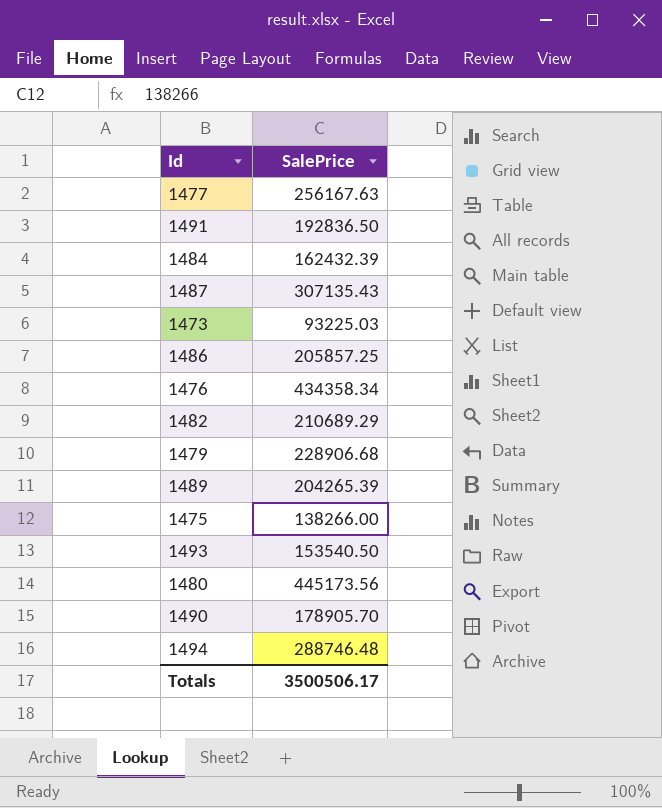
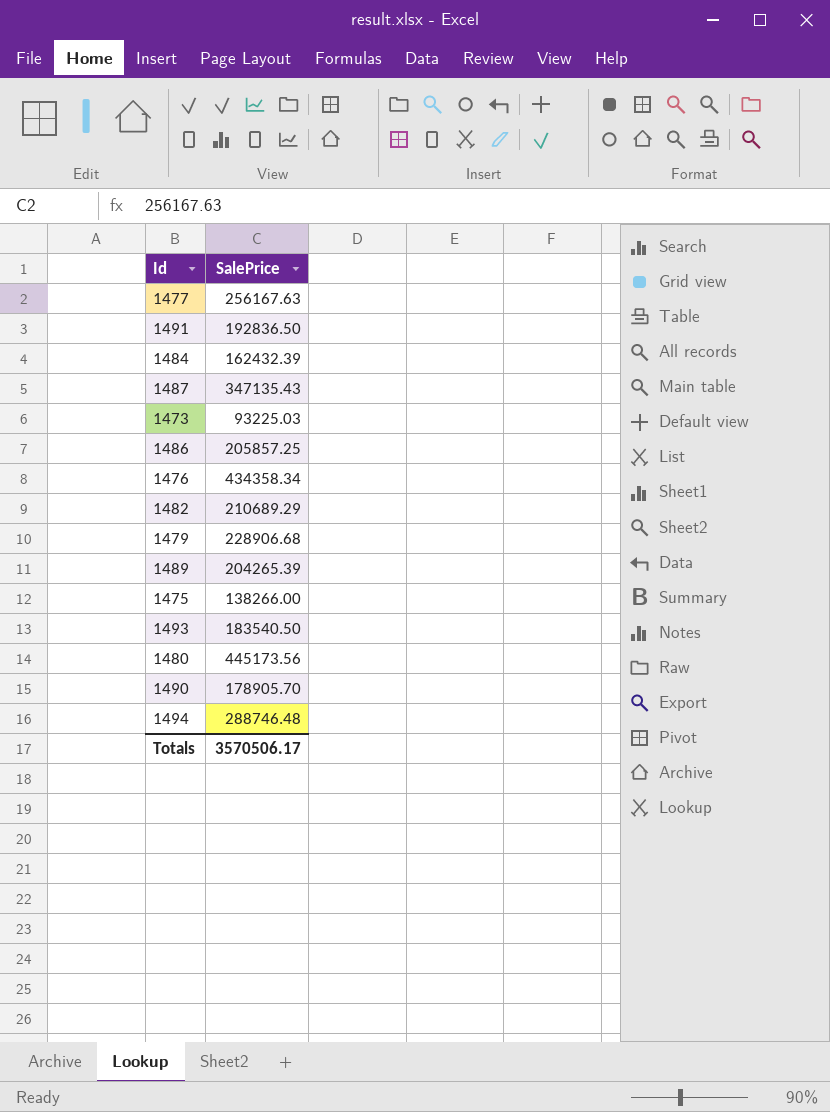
1487 | SalePrice: 307135.43 -> 347135.43
1493 | SalePrice: 153540.50 -> 183540.50
Totals | SalePrice: 3500506.17 -> 3570506.17

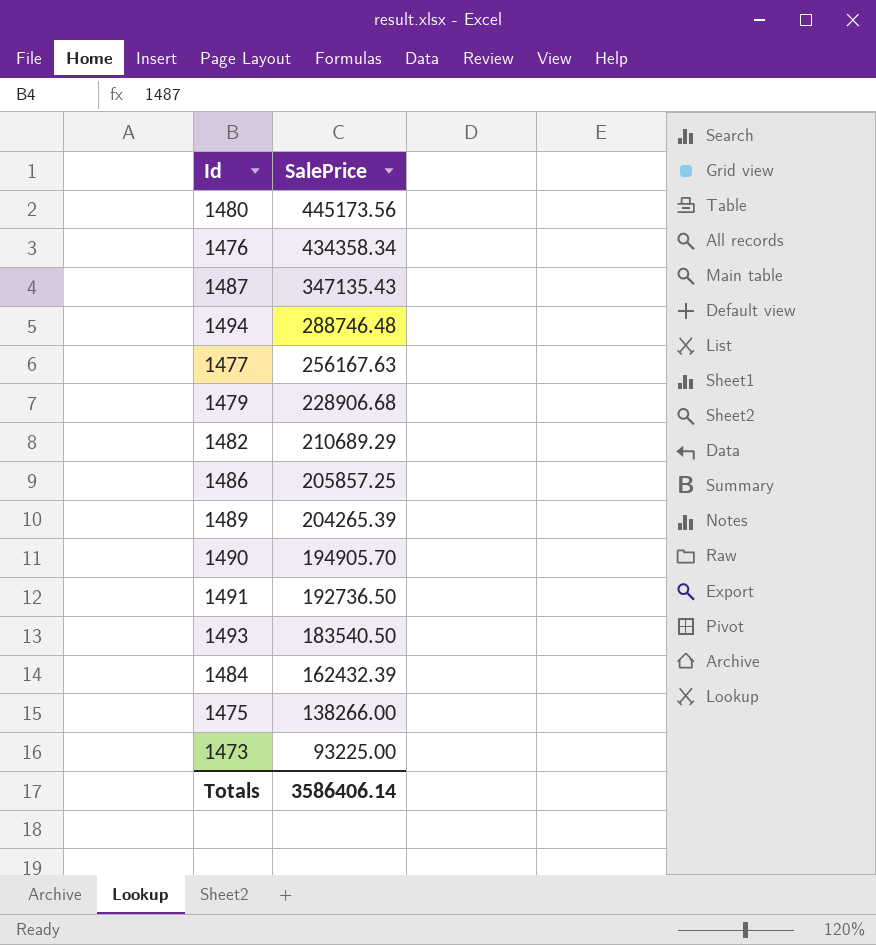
row order: none -> SalePrice descending
1490 | SalePrice: 178905.70 -> 194905.70
1491 | SalePrice: 192836.50 -> 192736.50
1473 | SalePrice: 93225.03 -> 93225.00
Totals | SalePrice: 3570506.17 -> 3586406.14

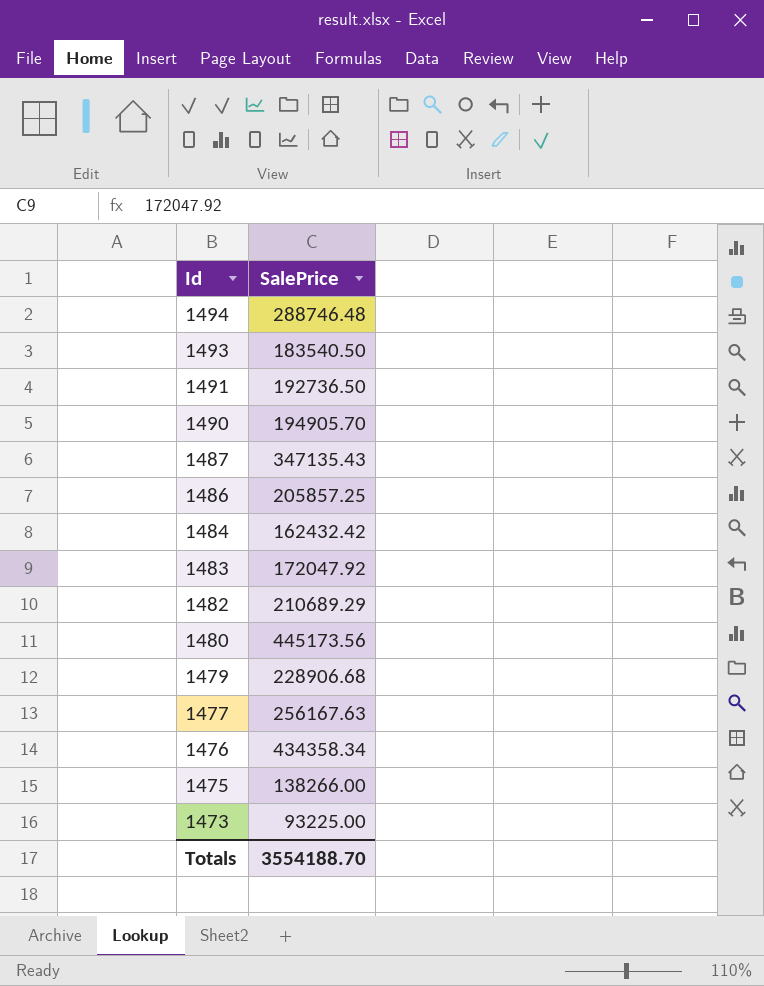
row order: SalePrice descending -> Id descending
row 1489: 204265.39 -> none
1484 | SalePrice: 162432.39 -> 162432.42
row 1483: none -> 172047.92
Totals | SalePrice: 3586406.14 -> 3554188.70

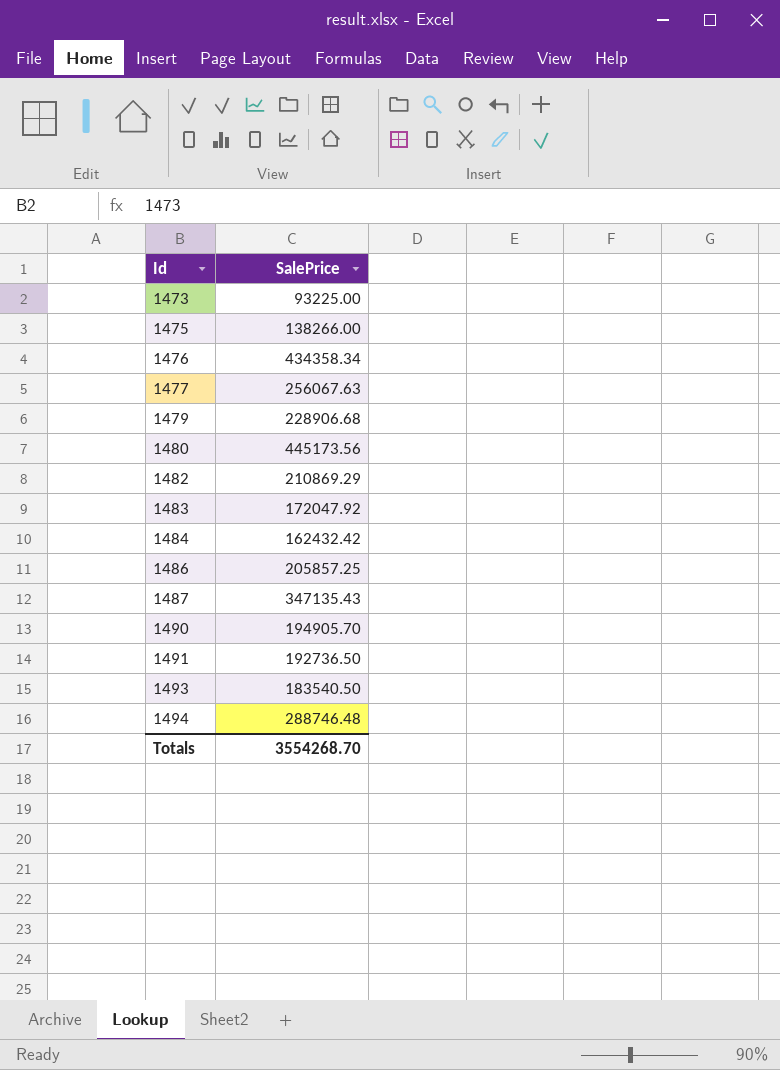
row order: Id descending -> Id ascending
1477 | SalePrice: 256167.63 -> 256067.63
1482 | SalePrice: 210689.29 -> 210869.29
Totals | SalePrice: 3554188.70 -> 3554268.70

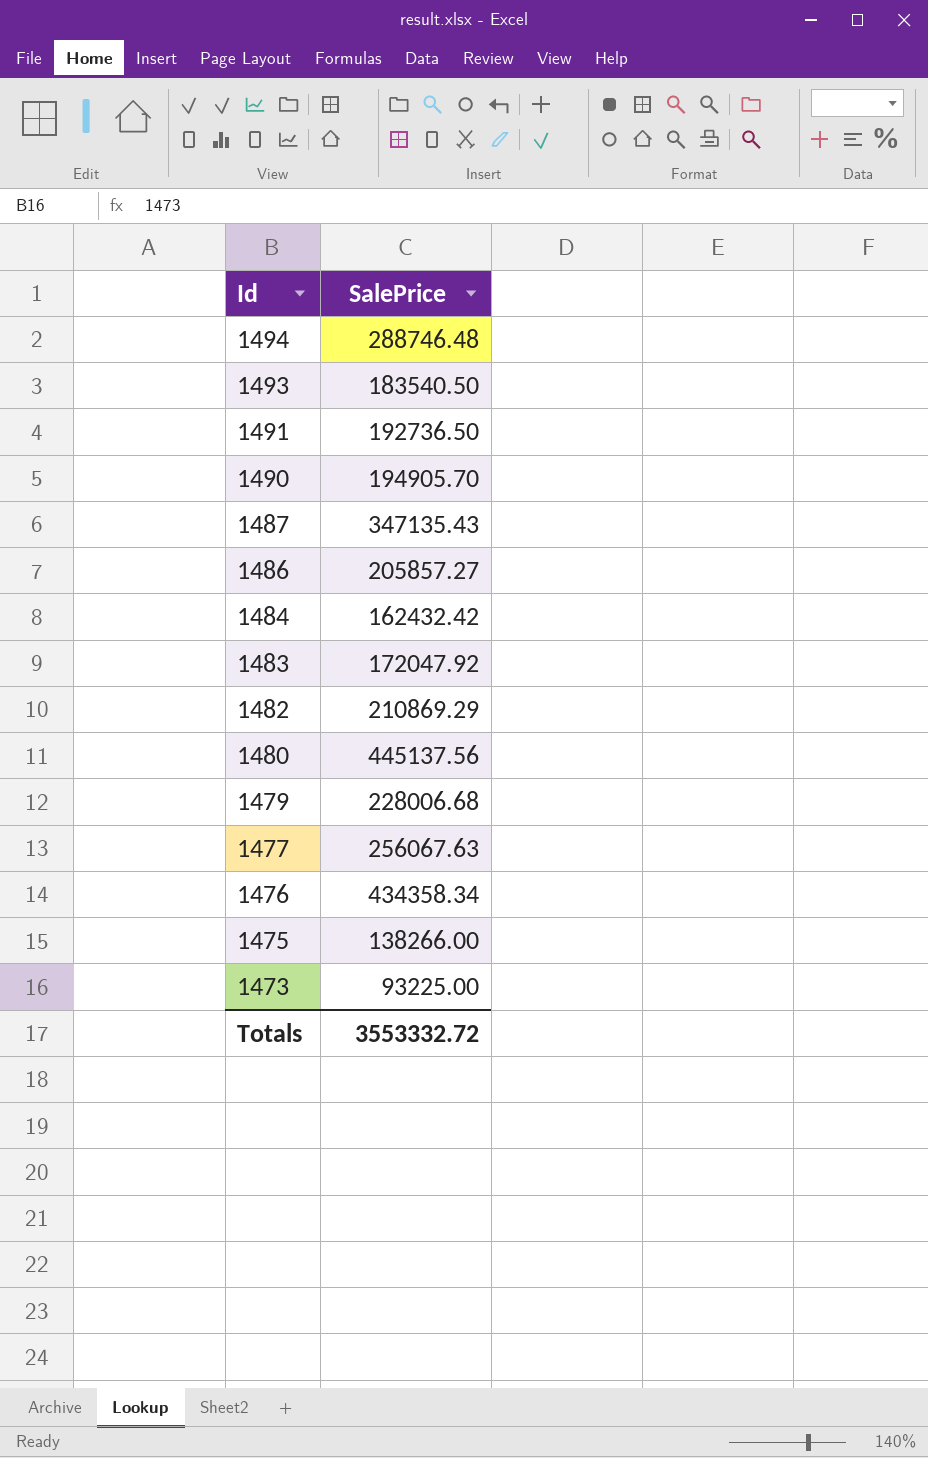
row order: Id ascending -> Id descending
1486 | SalePrice: 205857.25 -> 205857.27
1480 | SalePrice: 445173.56 -> 445137.56
1479 | SalePrice: 228906.68 -> 228006.68
Totals | SalePrice: 3554268.70 -> 3553332.72

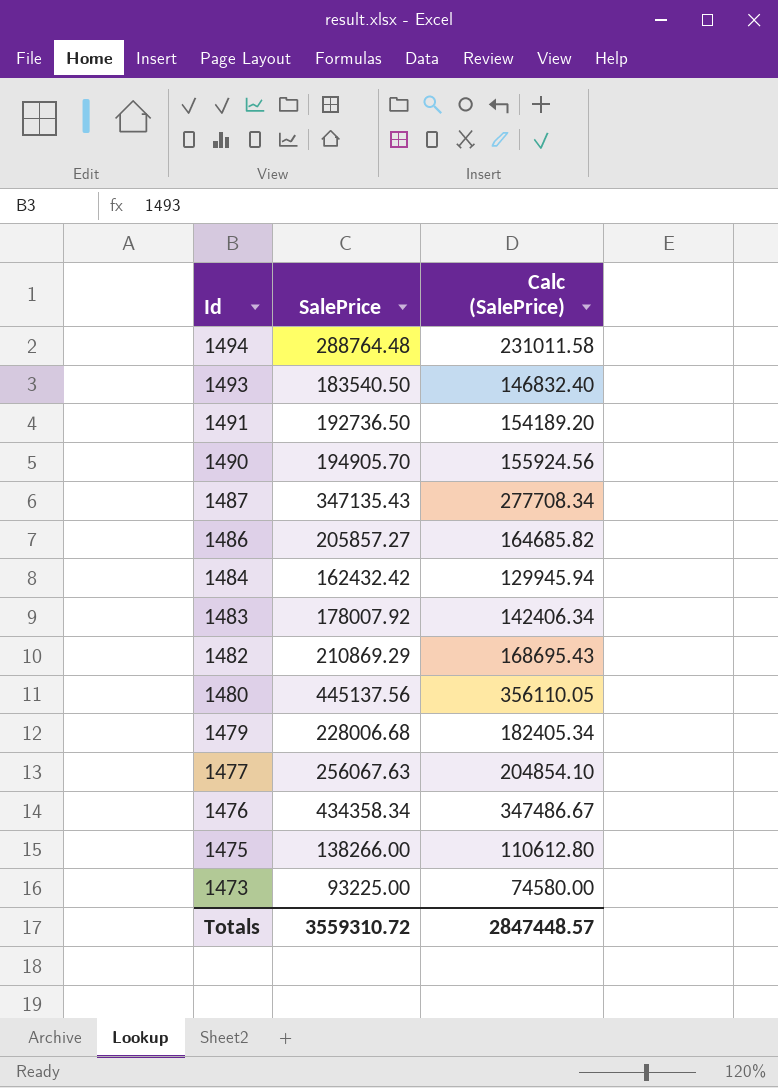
column Calc (SalePrice) | formula: none -> [SalePrice] * 0.8
1494 | SalePrice: 288746.48 -> 288764.48
1483 | SalePrice: 172047.92 -> 178007.92
Totals | SalePrice: 3553332.72 -> 3559310.72

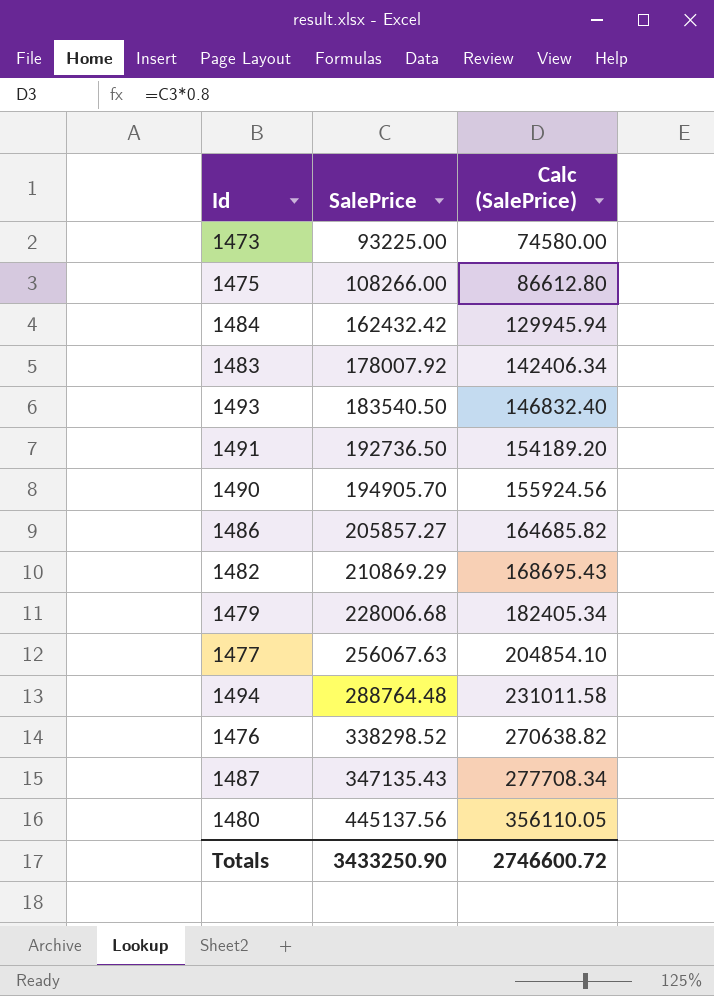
row order: Id descending -> SalePrice ascending
1475 | SalePrice: 138266.00 -> 108266.00
1475 | Calc (SalePrice): 110612.80 -> 86612.80
1476 | SalePrice: 434358.34 -> 338298.52
1476 | Calc (SalePrice): 347486.67 -> 270638.82
Totals | SalePrice: 3559310.72 -> 3433250.90
Totals | Calc (SalePrice): 2847448.57 -> 2746600.72

